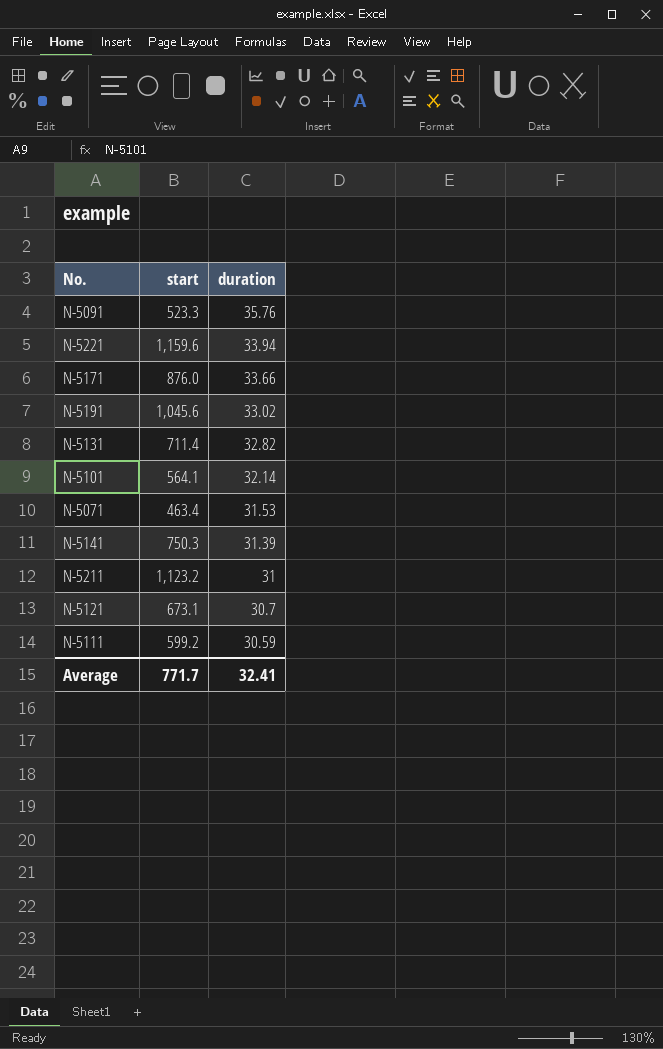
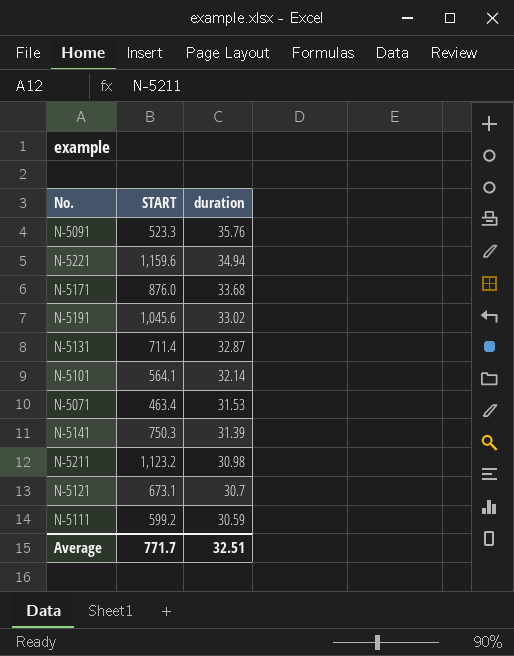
column name: start -> START
N-5221 | duration: 33.94 -> 34.94
N-5171 | duration: 33.66 -> 33.68
N-5131 | duration: 32.82 -> 32.87
N-5211 | duration: 31 -> 30.98
Average | duration: 32.41 -> 32.51

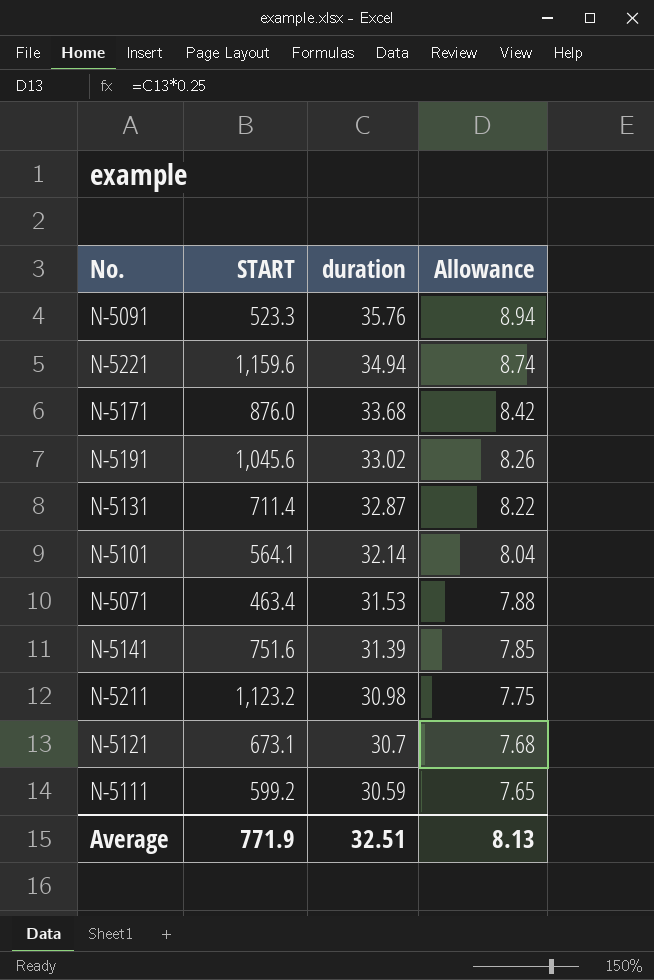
column Allowance | formula: none -> [duration] * 0.25
N-5141 | START: 750.3 -> 751.6
Average | START: 771.7 -> 771.9

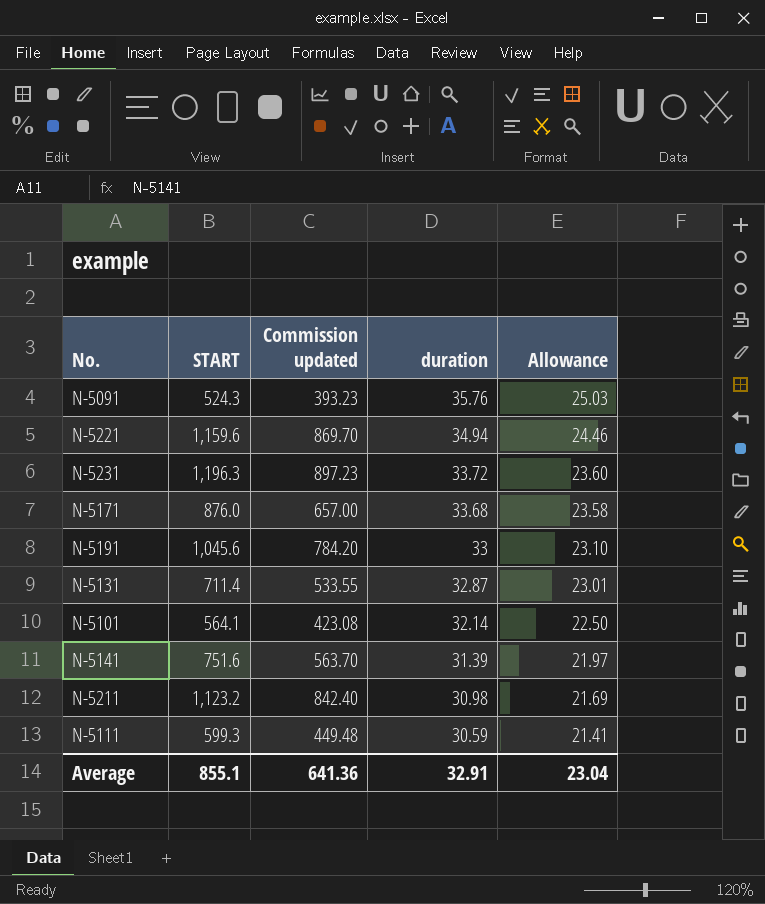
column Commission updated | formula: none -> [START] * 0.75
column Allowance | formula: [duration] * 0.25 -> [duration] * 0.7
row N-5071: 463.4 | 31.53 | 7.88 -> none
row N-5121: 673.1 | 30.7 | 7.68 -> none
N-5091 | START: 523.3 -> 524.3
row N-5231: none -> 1,196.3 | 897.23 | 33.72 | 23.60
N-5191 | duration: 33.02 -> 33
N-5111 | START: 599.2 -> 599.3
Average | START: 771.9 -> 855.1
Average | duration: 32.51 -> 32.91
Average | Allowance: 8.13 -> 23.04

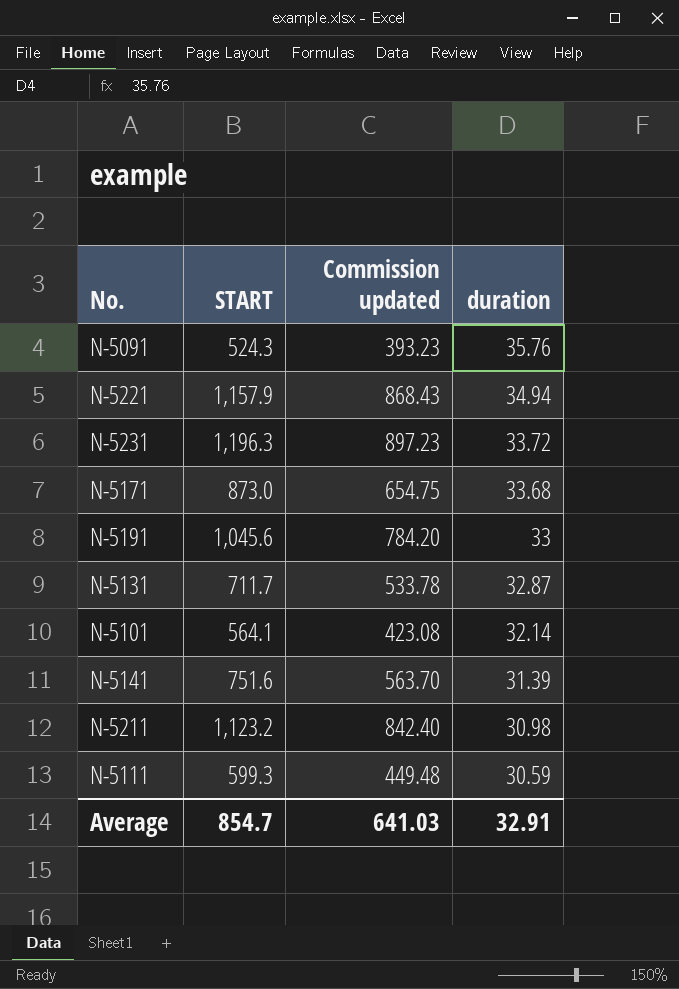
column Allowance | formula: [duration] * 0.7 -> none
N-5221 | START: 1,159.6 -> 1,157.9
N-5221 | Commission updated: 869.70 -> 868.43
N-5171 | START: 876.0 -> 873.0
N-5171 | Commission updated: 657.00 -> 654.75
N-5131 | START: 711.4 -> 711.7
N-5131 | Commission updated: 533.55 -> 533.78
Average | START: 855.1 -> 854.7
Average | Commission updated: 641.36 -> 641.03

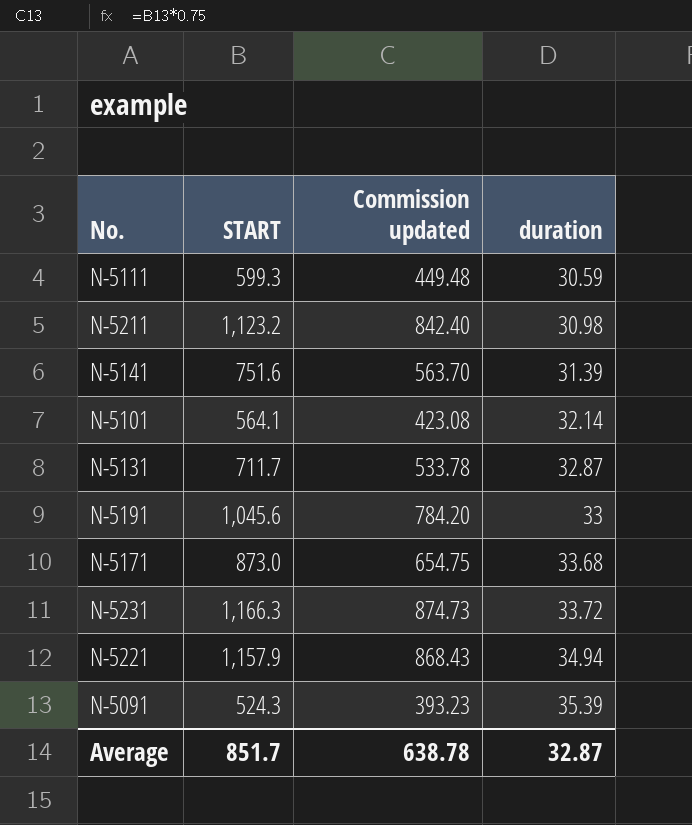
row order: duration descending -> duration ascending
N-5231 | START: 1,196.3 -> 1,166.3
N-5231 | Commission updated: 897.23 -> 874.73
N-5091 | duration: 35.76 -> 35.39
Average | START: 854.7 -> 851.7
Average | Commission updated: 641.03 -> 638.78
Average | duration: 32.91 -> 32.87

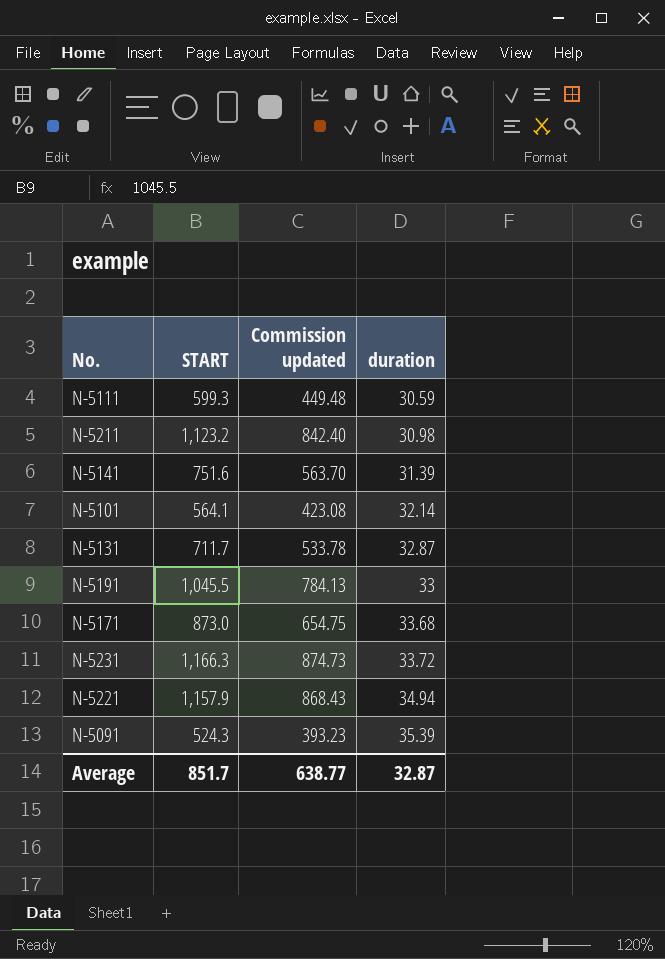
N-5191 | START: 1,045.6 -> 1,045.5
N-5191 | Commission updated: 784.20 -> 784.13
Average | Commission updated: 638.78 -> 638.77

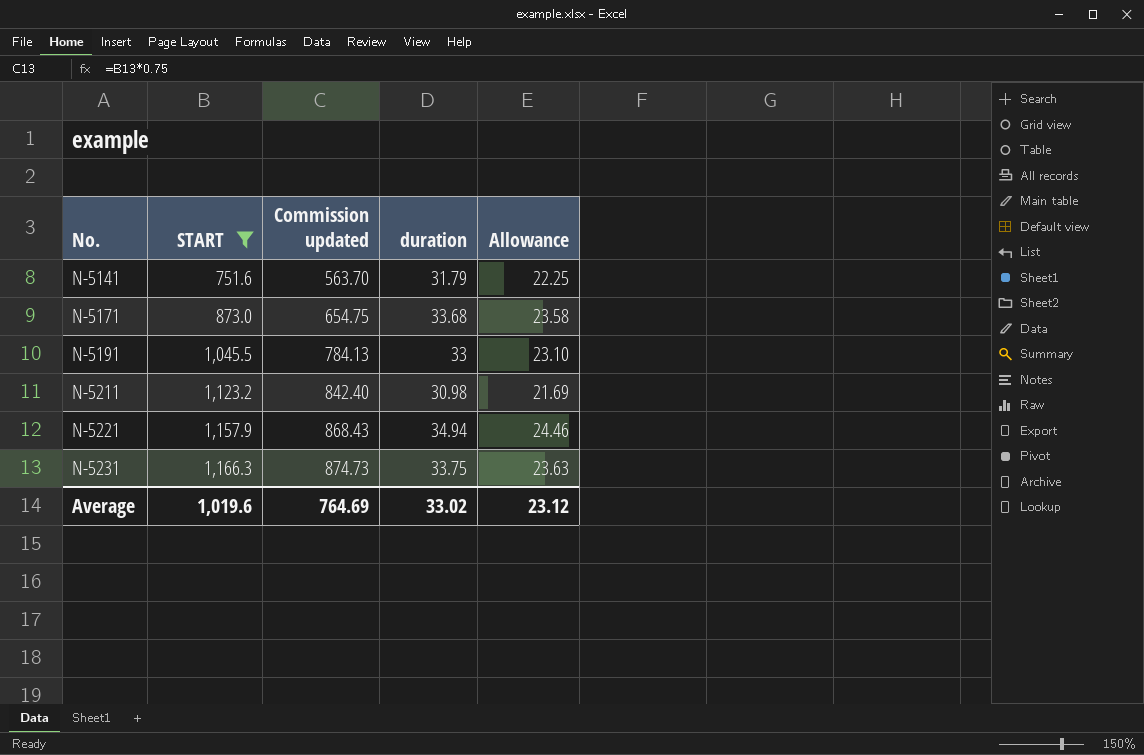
filter: none -> START >= 751.6
row order: duration ascending -> No. ascending
column Allowance | formula: none -> [duration] * 0.7
N-5141 | duration: 31.39 -> 31.79
N-5231 | duration: 33.72 -> 33.75
Average | START: 851.7 -> 1,019.6
Average | Commission updated: 638.77 -> 764.69
Average | duration: 32.87 -> 33.02

